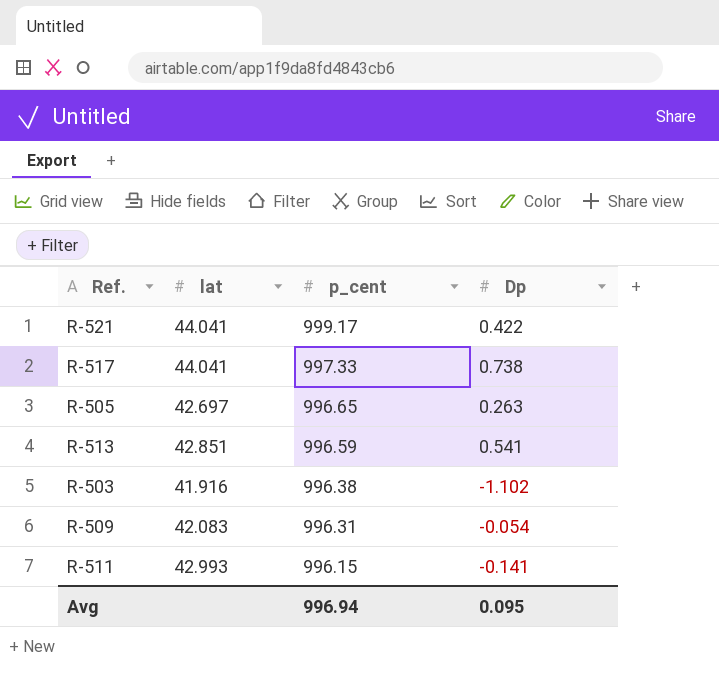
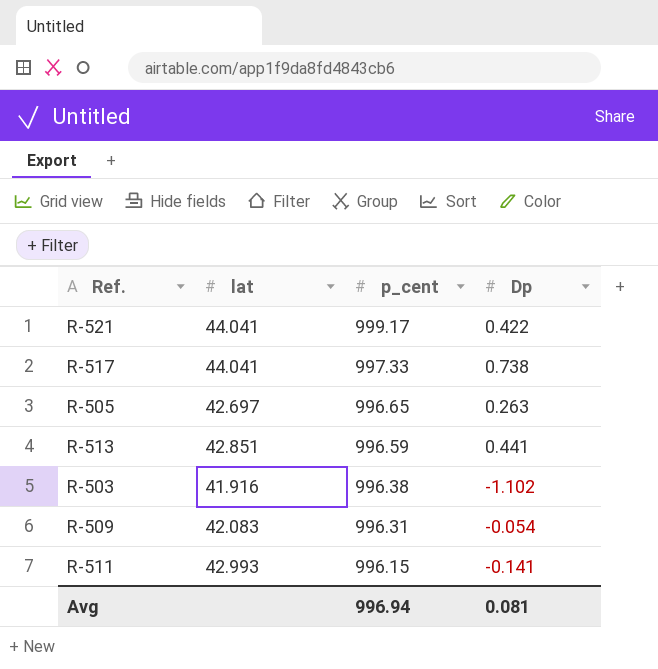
R-513 | Dp: 0.541 -> 0.441
Avg | Dp: 0.095 -> 0.081

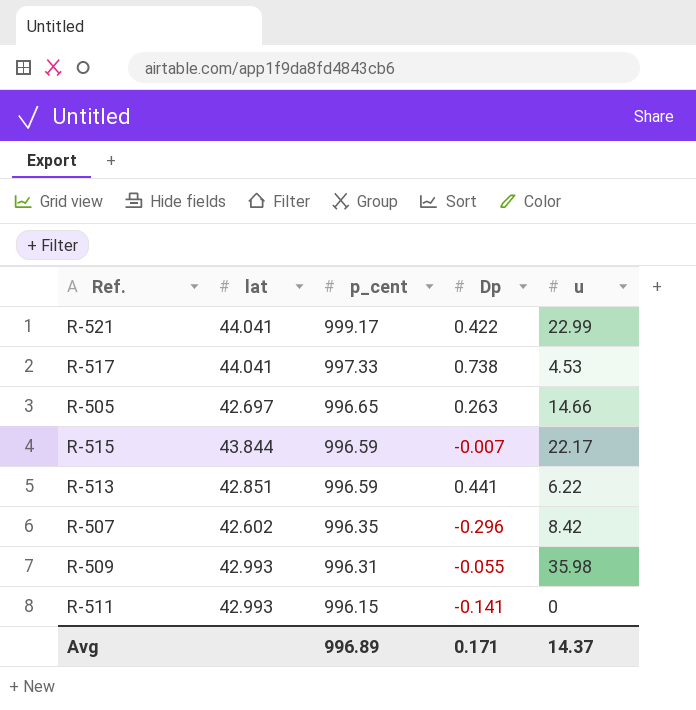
column u | position: none -> 5
row R-503: 41.916 | 996.38 | -1.102 -> none
row R-515: none -> 43.844 | 996.59 | -0.007 | 22.17
row R-507: none -> 42.602 | 996.35 | -0.296 | 8.42
R-509 | lat: 42.083 -> 42.993
R-509 | Dp: -0.054 -> -0.055
Avg | p_cent: 996.94 -> 996.89
Avg | Dp: 0.081 -> 0.171

